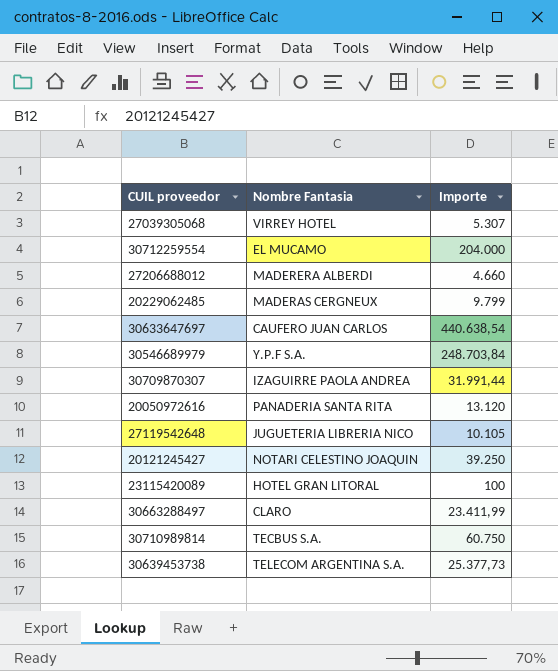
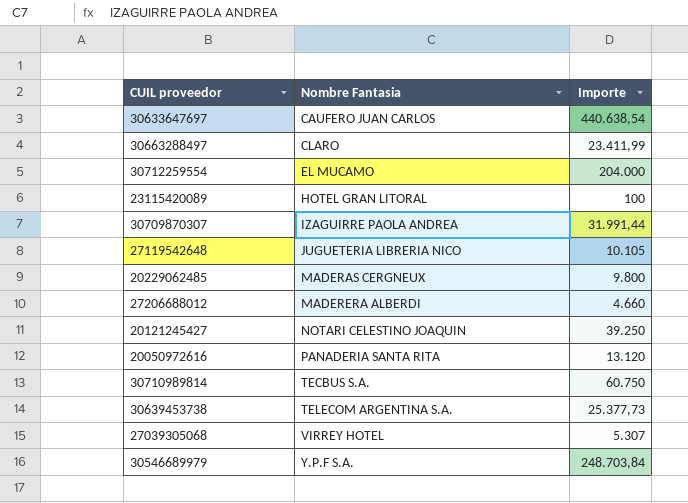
row order: none -> Nombre Fantasia ascending
20229062485 | Importe: 9.799 -> 9.800

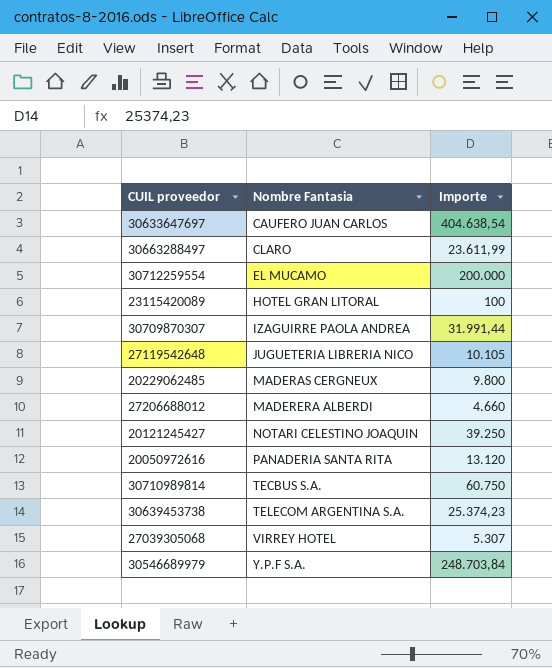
30633647697 | Importe: 440.638,54 -> 404.638,54
30663288497 | Importe: 23.411,99 -> 23.611,99
30712259554 | Importe: 204.000 -> 200.000
30639453738 | Importe: 25.377,73 -> 25.374,23

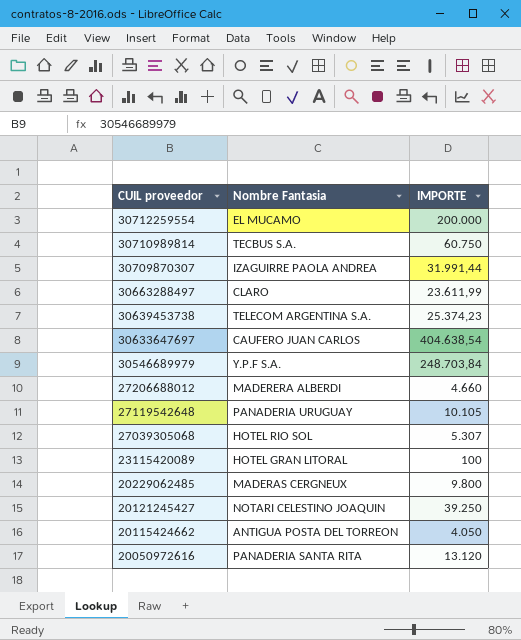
row order: Nombre Fantasia ascending -> CUIL proveedor descending
column name: Importe -> IMPORTE
27119542648 | Nombre Fantasia: JUGUETERIA LIBRERIA NICO -> PANADERIA URUGUAY
27039305068 | Nombre Fantasia: VIRREY HOTEL -> HOTEL RIO SOL
row 20115424662: none -> ANTIGUA POSTA DEL TORREON | 4.050

